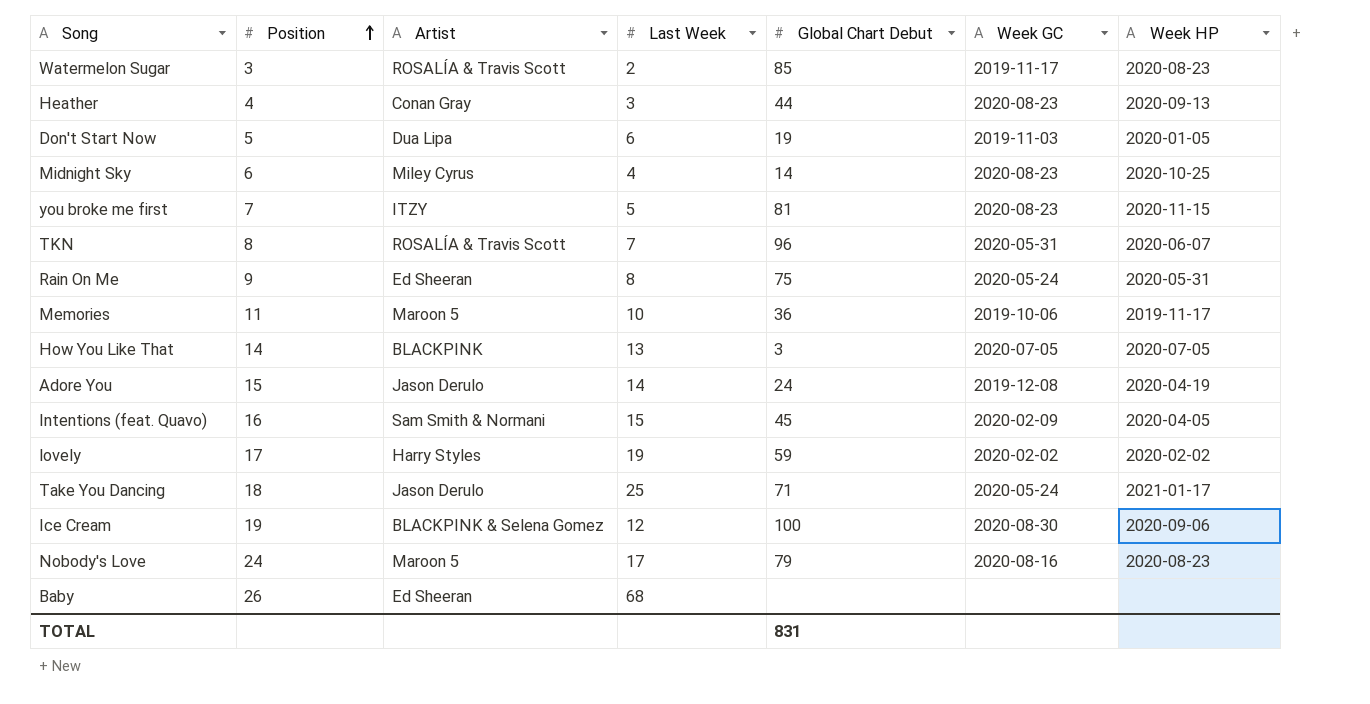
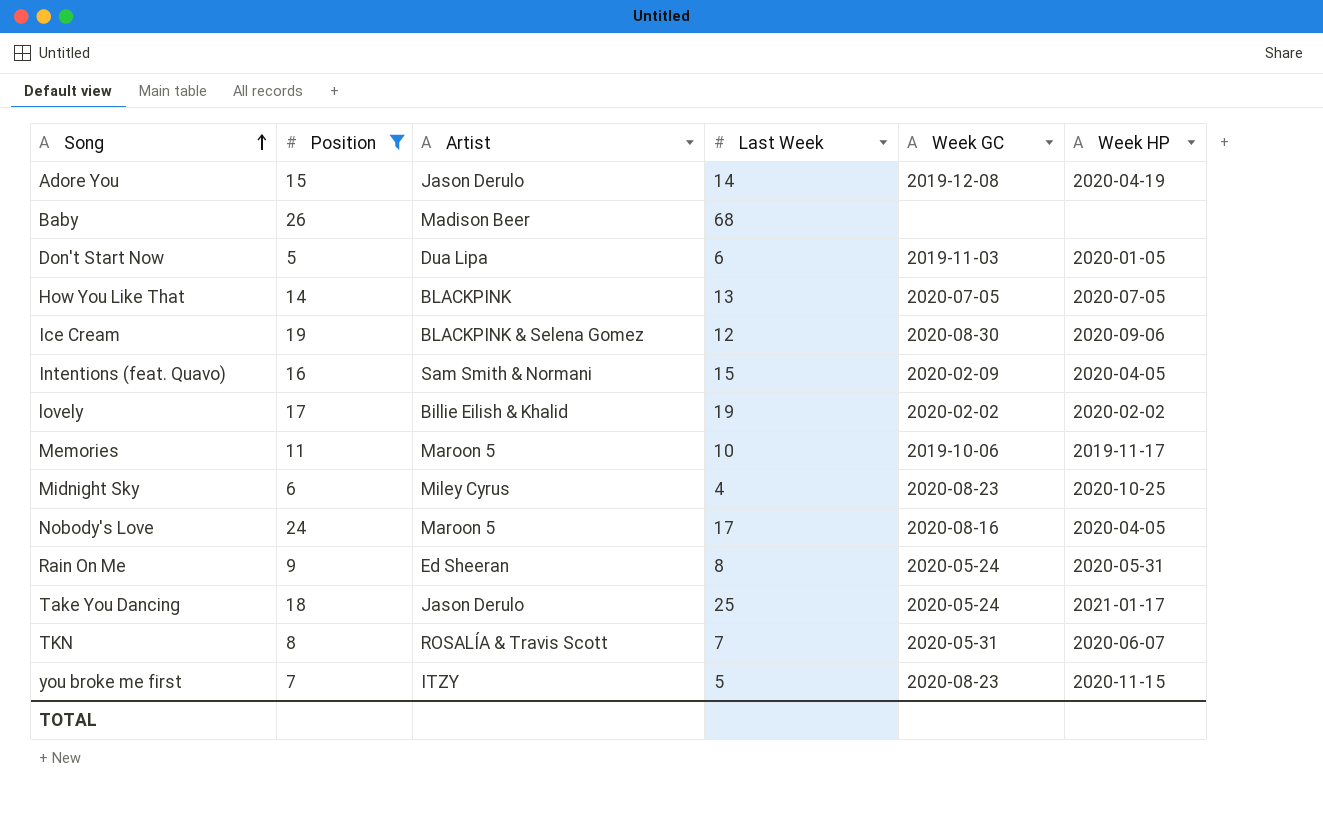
filter: none -> Position >= 5
row order: Position ascending -> Song ascending
column Global Chart Debut | position: 5 -> none
Baby | Artist: Ed Sheeran -> Madison Beer
lovely | Artist: Harry Styles -> Billie Eilish & Khalid
Nobody's Love | Week HP: 2020-08-23 -> 2020-04-05

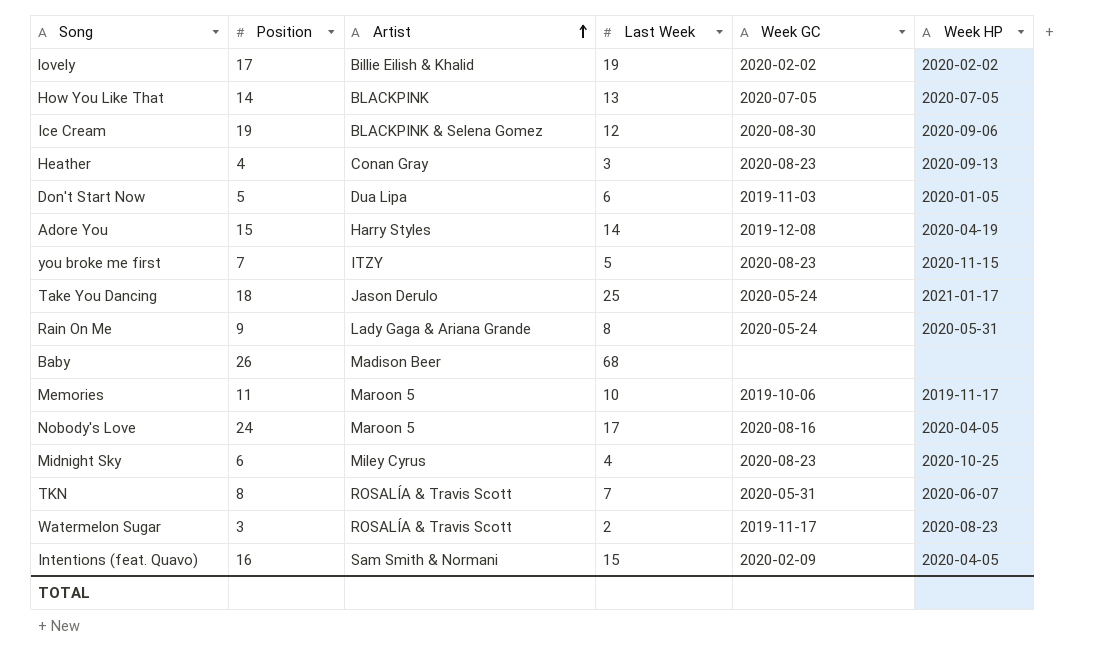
filter: Position >= 5 -> none
row order: Song ascending -> Artist ascending
Adore You | Artist: Jason Derulo -> Harry Styles
Rain On Me | Artist: Ed Sheeran -> Lady Gaga & Ariana Grande

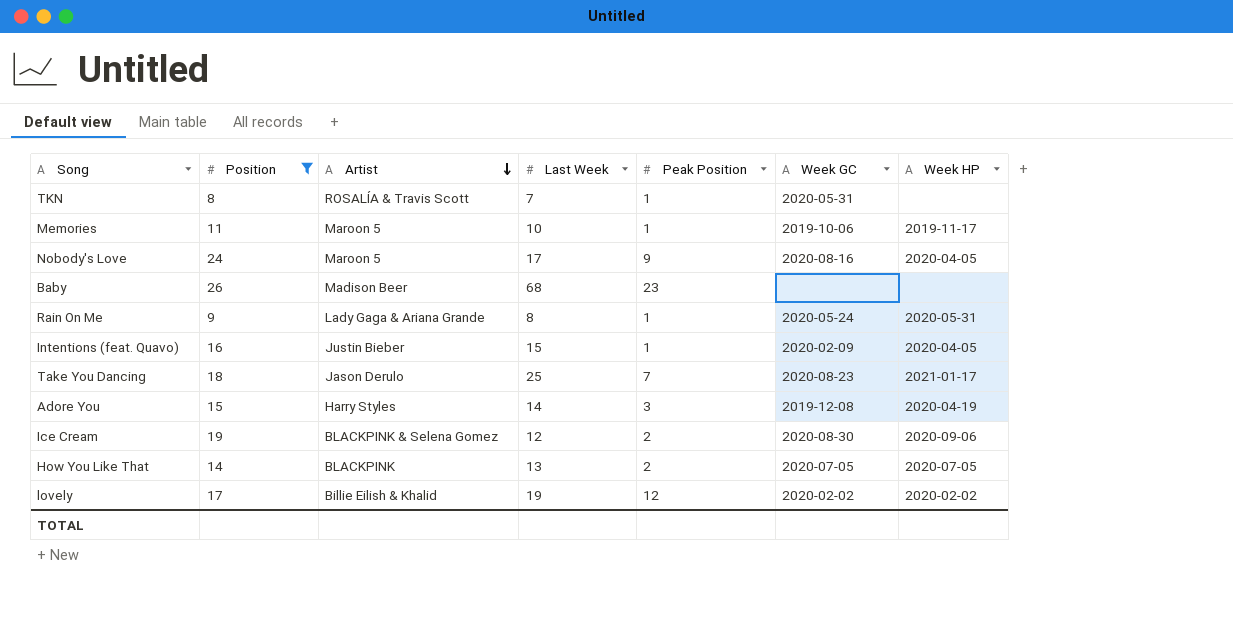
filter: none -> Position >= 8
row order: Artist ascending -> Artist descending
column Peak Position | position: none -> 5
TKN | Week HP: 2020-06-07 -> none
Intentions (feat. Quavo) | Artist: Sam Smith & Normani -> Justin Bieber
Take You Dancing | Week GC: 2020-05-24 -> 2020-08-23

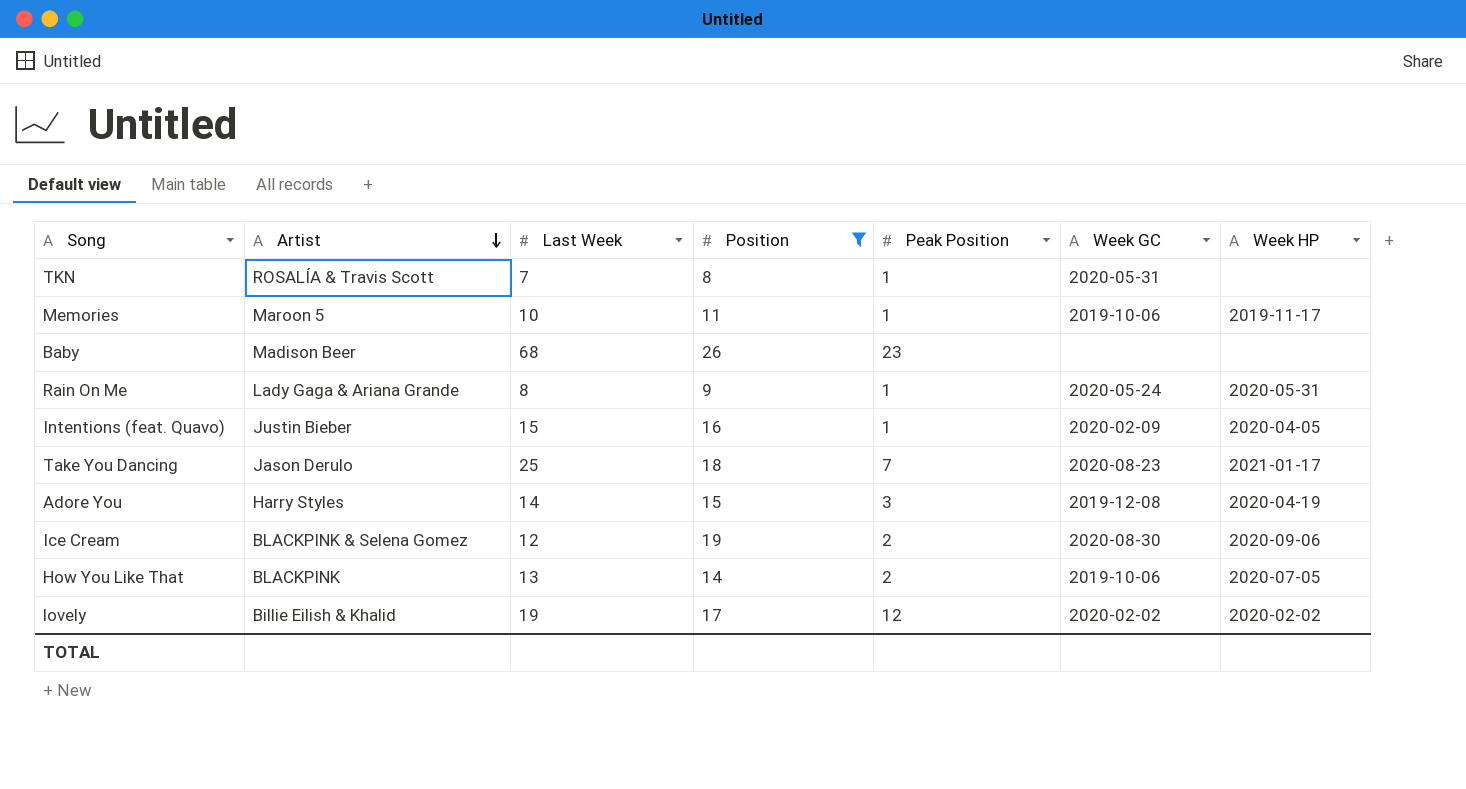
column Position | position: 2 -> 4
row Nobody's Love: 24 | Maroon 5 | 17 | 9 | 2020-08-16 | 2020-04-05 -> none
How You Like That | Week GC: 2020-07-05 -> 2019-10-06

